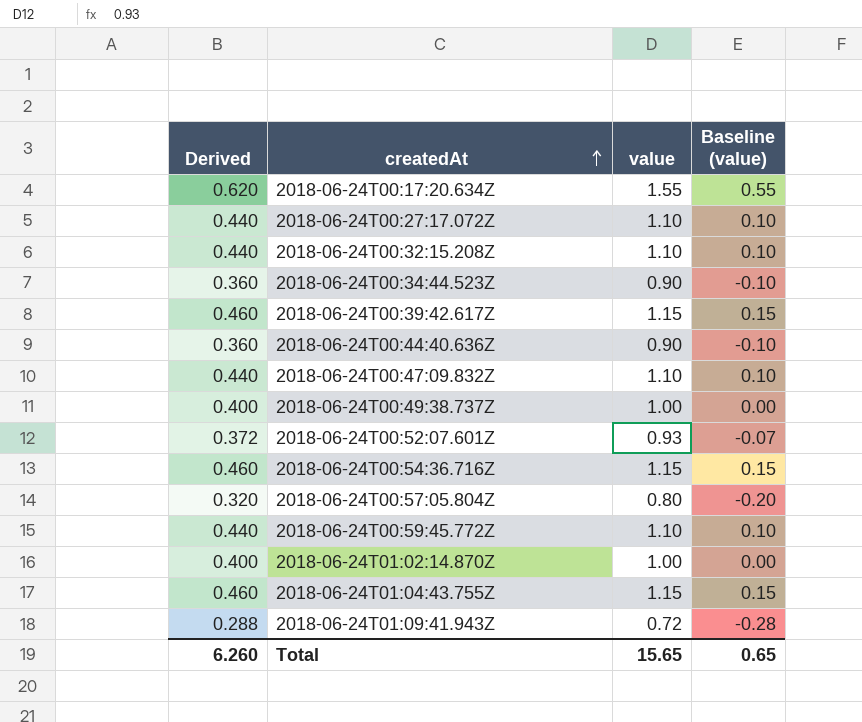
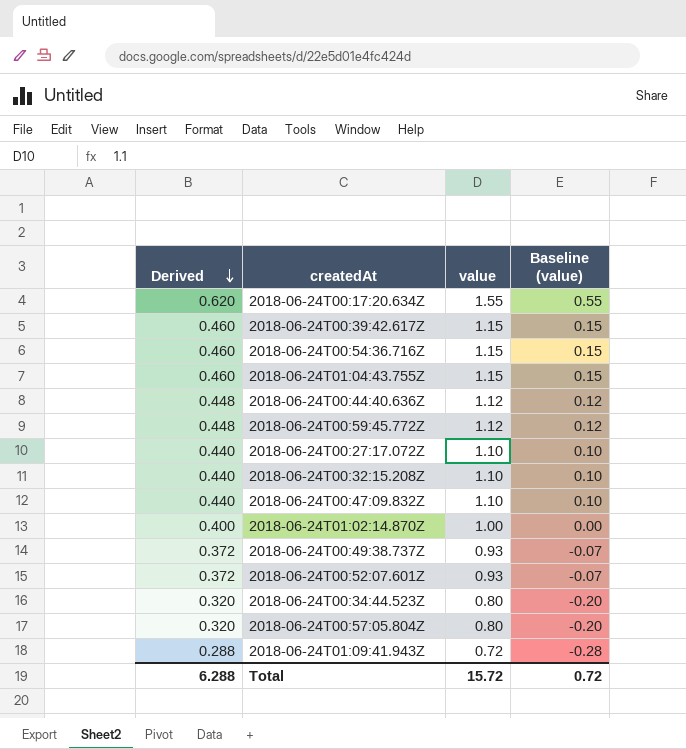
row order: createdAt ascending -> Derived descending
2018-06-24T00:44:40.636Z | Derived: 0.360 -> 0.448
2018-06-24T00:44:40.636Z | value: 0.90 -> 1.12
2018-06-24T00:44:40.636Z | Baseline (value): -0.10 -> 0.12
2018-06-24T00:59:45.772Z | Derived: 0.440 -> 0.448
2018-06-24T00:59:45.772Z | value: 1.10 -> 1.12
2018-06-24T00:59:45.772Z | Baseline (value): 0.10 -> 0.12
2018-06-24T00:49:38.737Z | Derived: 0.400 -> 0.372
2018-06-24T00:49:38.737Z | value: 1.00 -> 0.93
2018-06-24T00:49:38.737Z | Baseline (value): 0.00 -> -0.07
2018-06-24T00:34:44.523Z | Derived: 0.360 -> 0.320
2018-06-24T00:34:44.523Z | value: 0.90 -> 0.80
2018-06-24T00:34:44.523Z | Baseline (value): -0.10 -> -0.20
Total | Derived: 6.260 -> 6.288
Total | value: 15.65 -> 15.72
Total | Baseline (value): 0.65 -> 0.72

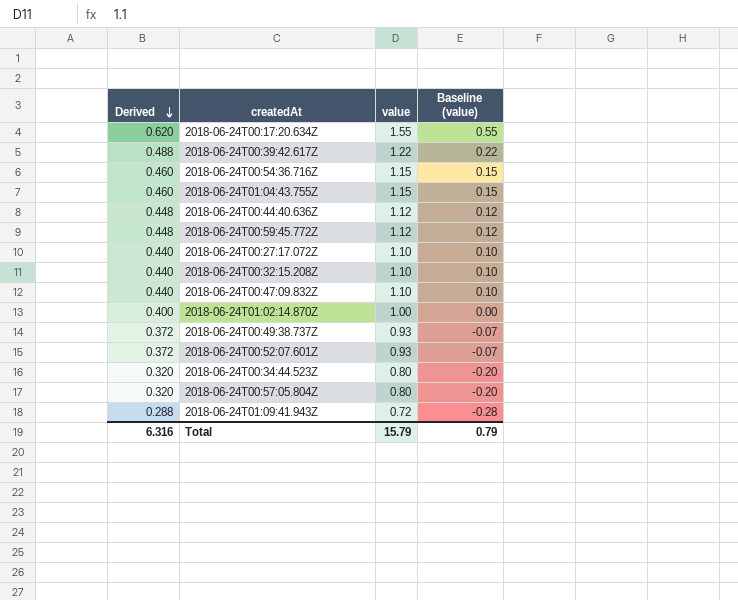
2018-06-24T00:39:42.617Z | Derived: 0.460 -> 0.488
2018-06-24T00:39:42.617Z | value: 1.15 -> 1.22
2018-06-24T00:39:42.617Z | Baseline (value): 0.15 -> 0.22
Total | Derived: 6.288 -> 6.316
Total | value: 15.72 -> 15.79
Total | Baseline (value): 0.72 -> 0.79

